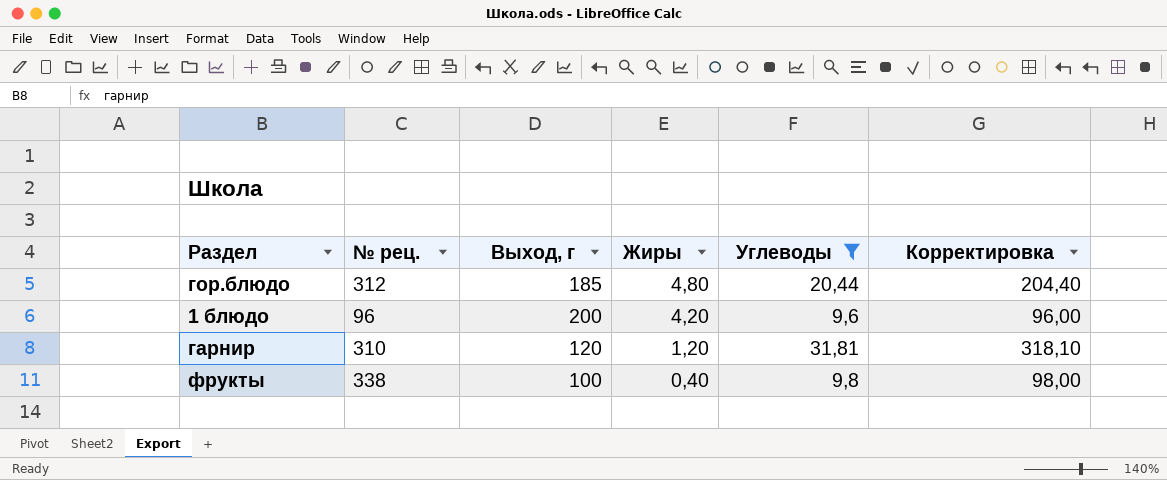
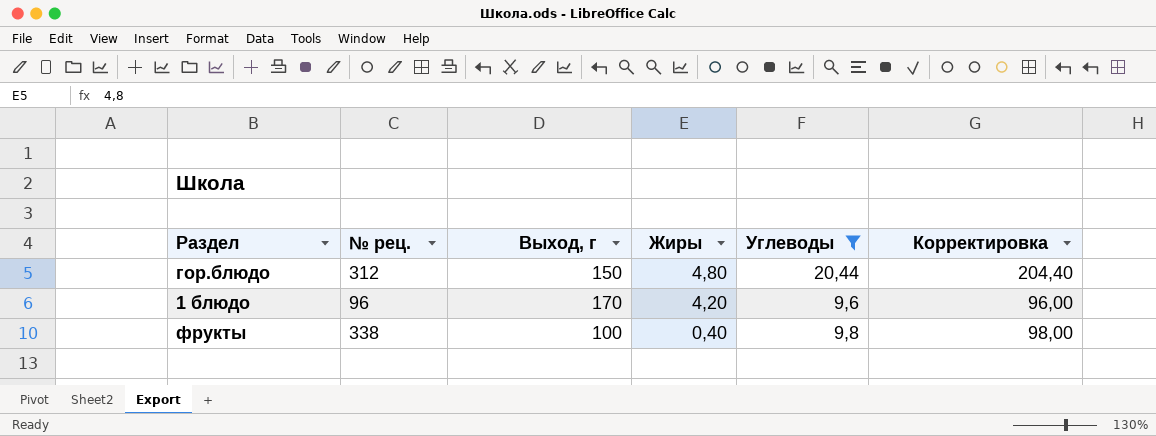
row гарнир: 310 | 120 | 1,20 | 31,81 | 318,10 -> none
гор.блюдо | Выход, г: 185 -> 150
1 блюдо | Выход, г: 200 -> 170

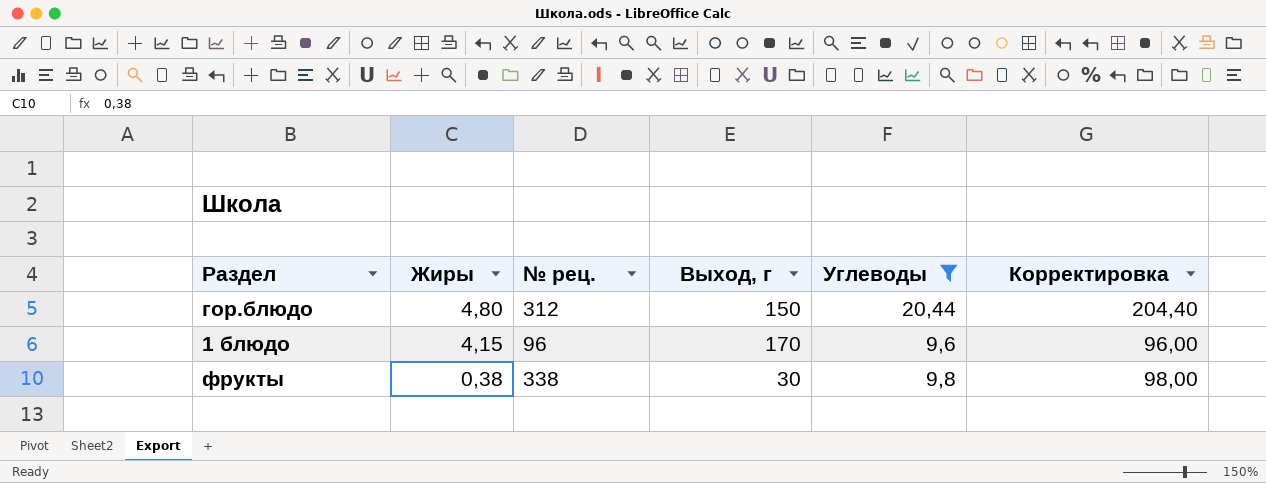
column Жиры | position: 4 -> 2
1 блюдо | Жиры: 4,20 -> 4,15
фрукты | Жиры: 0,40 -> 0,38
фрукты | Выход, г: 100 -> 30

